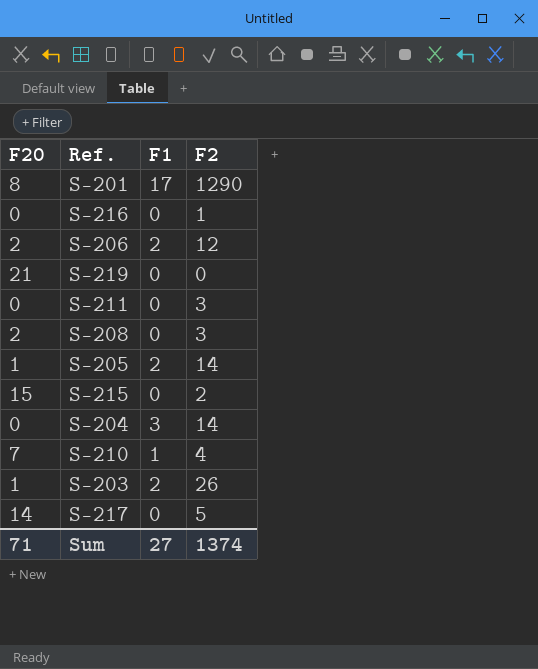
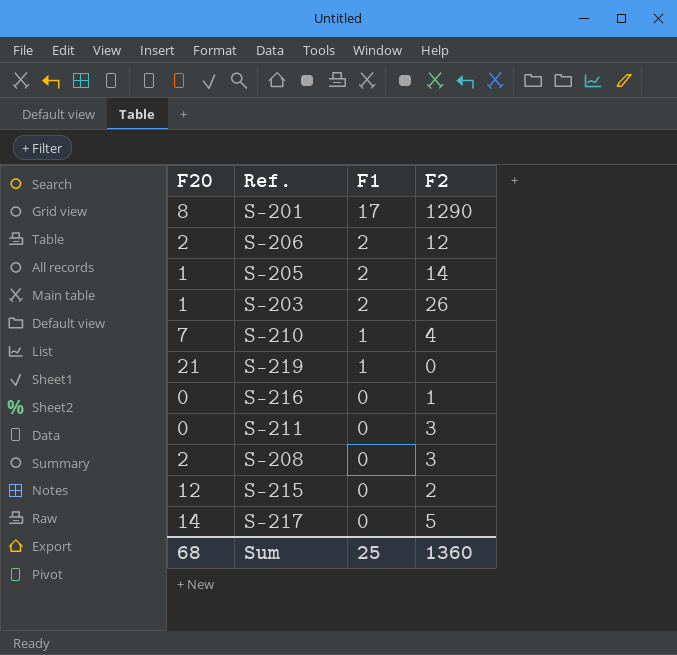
row order: none -> F1 descending
row S-204: 0 | 3 | 14 -> none
S-219 | F1: 0 -> 1
S-215 | F20: 15 -> 12
Sum | F20: 71 -> 68
Sum | F1: 27 -> 25
Sum | F2: 1374 -> 1360

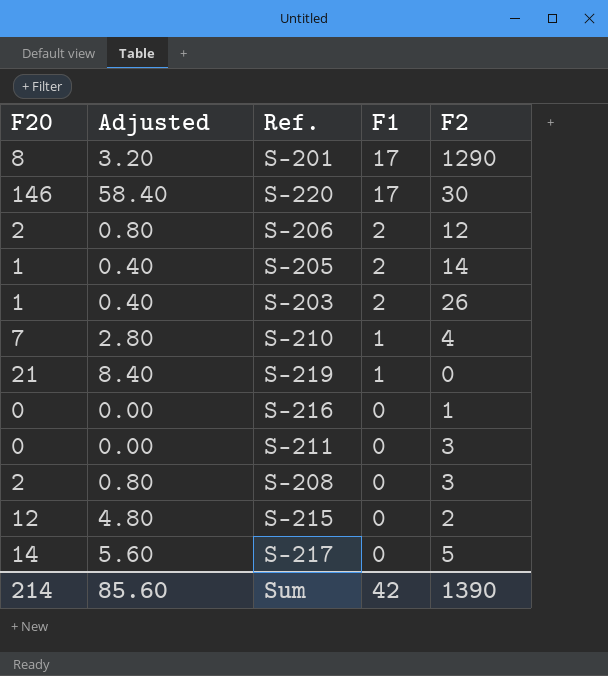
column Adjusted | formula: none -> [F20] * 0.4
row S-220: none -> 146 | 58.40 | 17 | 30
Sum | F20: 68 -> 214
Sum | F1: 25 -> 42
Sum | F2: 1360 -> 1390

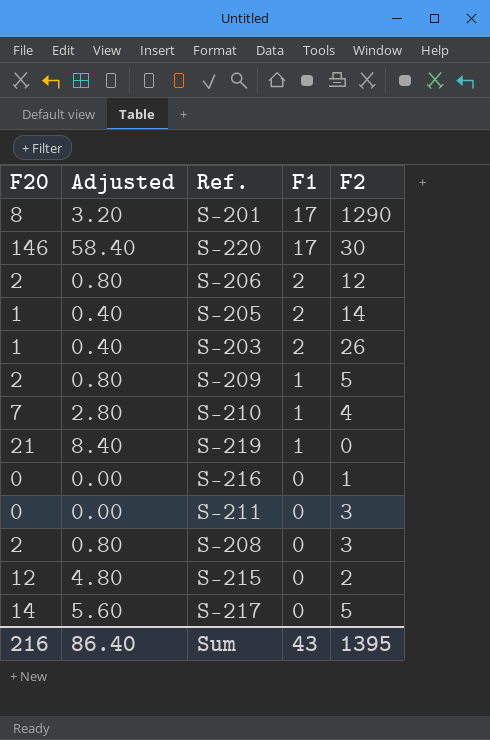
row S-209: none -> 2 | 0.80 | 1 | 5
Sum | F20: 214 -> 216
Sum | Adjusted: 85.60 -> 86.40
Sum | F1: 42 -> 43
Sum | F2: 1390 -> 1395

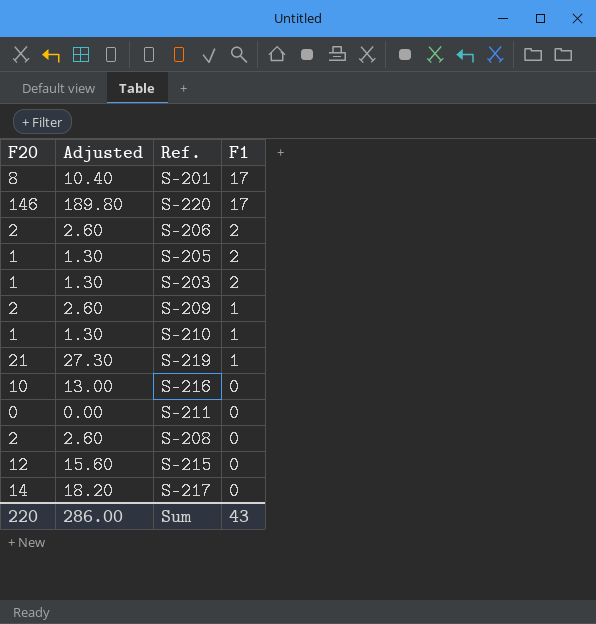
column F2 | position: 5 -> none
column Adjusted | formula: [F20] * 0.4 -> [F20] * 1.3
S-210 | F20: 7 -> 1
S-216 | F20: 0 -> 10
Sum | F20: 216 -> 220
Sum | Adjusted: 86.40 -> 286.00

